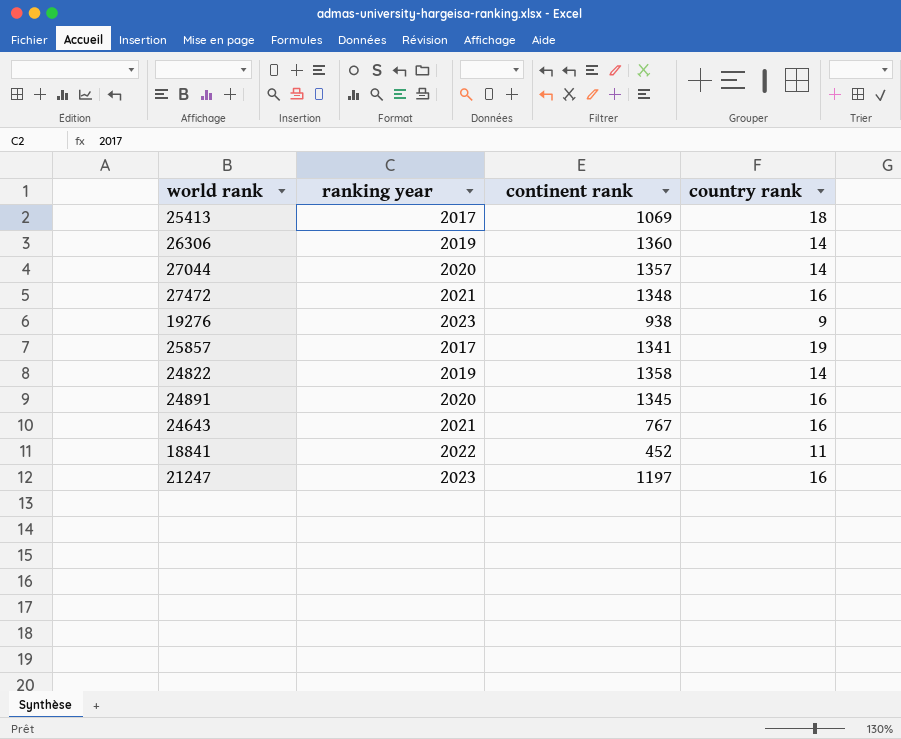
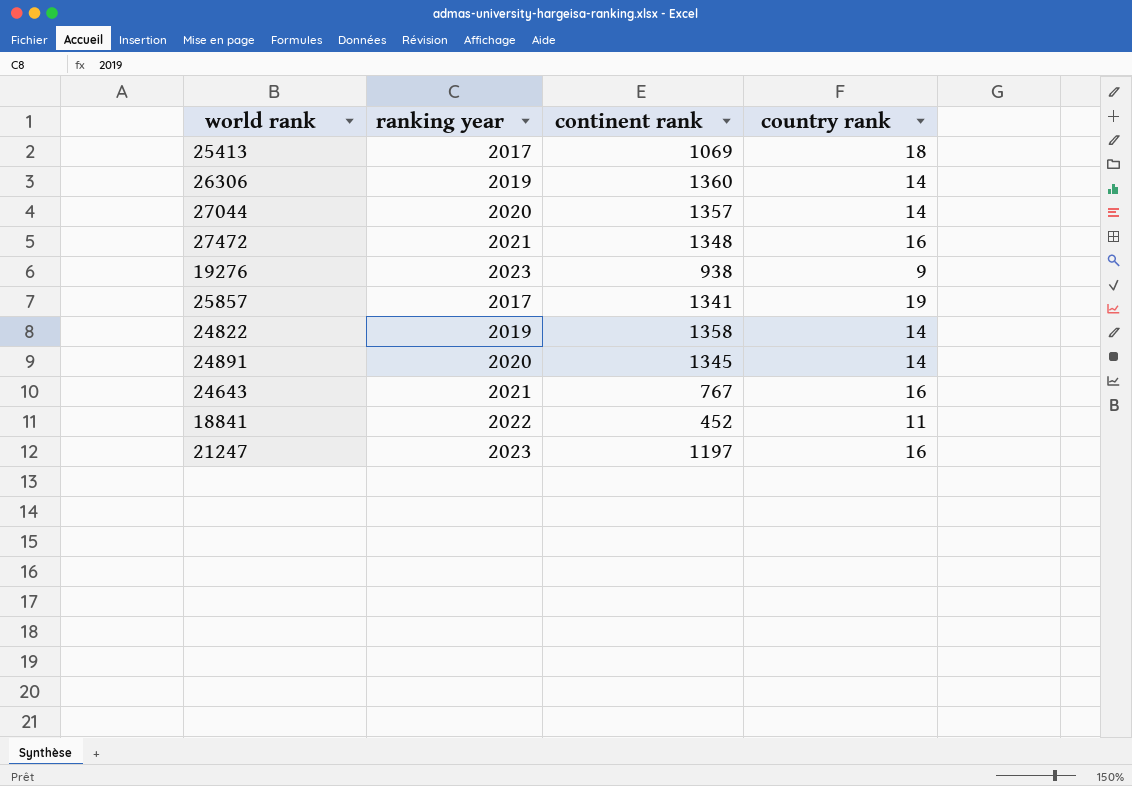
24891 | country rank: 16 -> 14

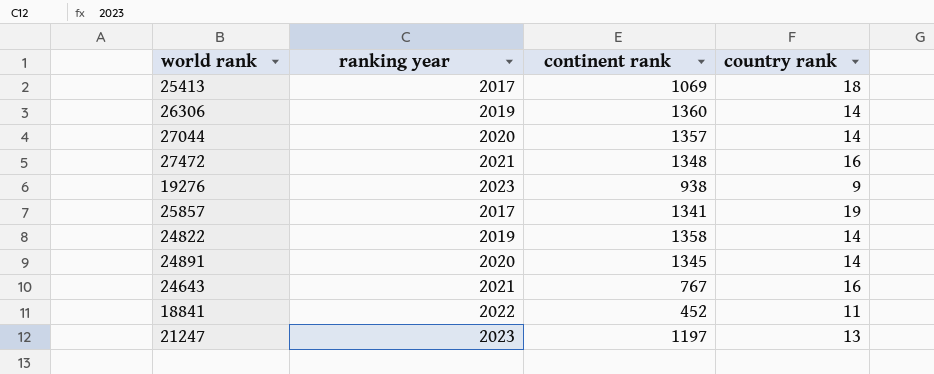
21247 | country rank: 16 -> 13

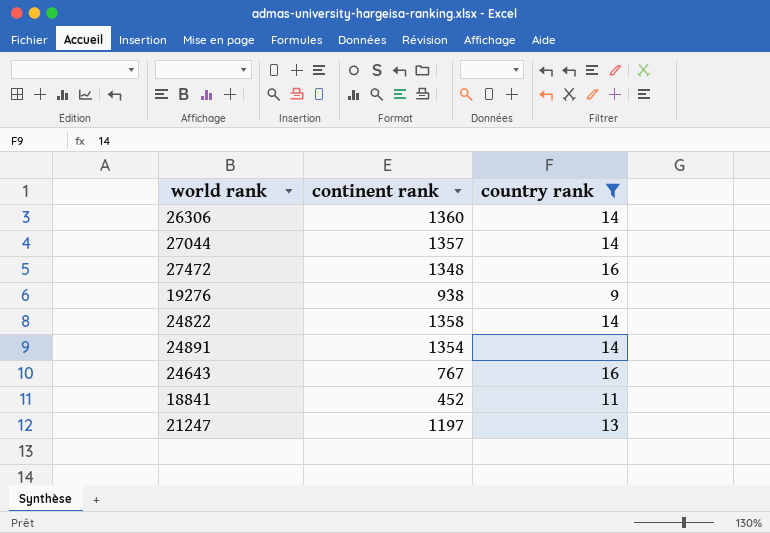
filter: none -> country rank <= 16
column ranking year | position: 2 -> none
24891 | continent rank: 1345 -> 1354

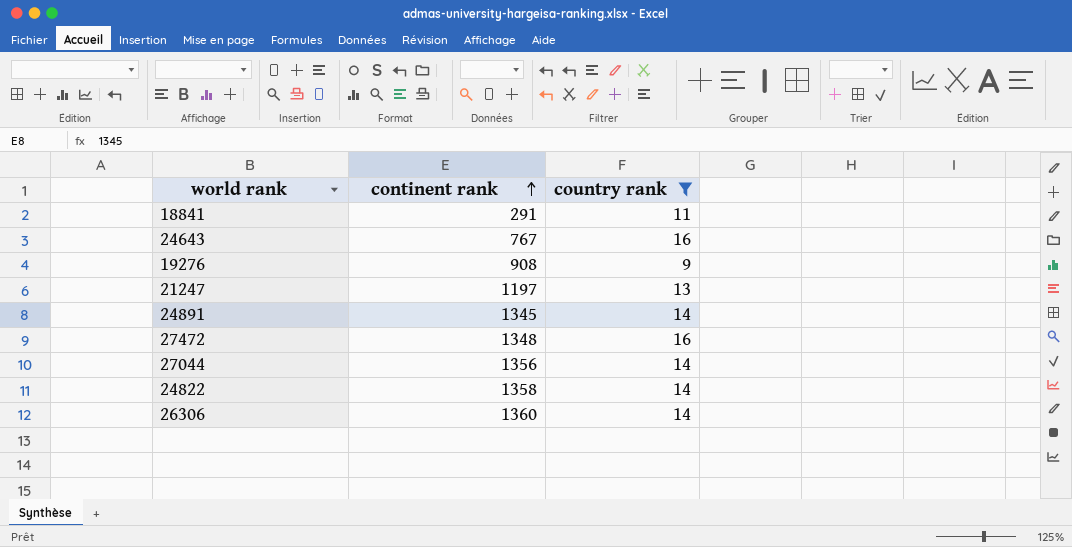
row order: none -> continent rank ascending
18841 | continent rank: 452 -> 291
19276 | continent rank: 938 -> 908
24891 | continent rank: 1354 -> 1345
27044 | continent rank: 1357 -> 1356

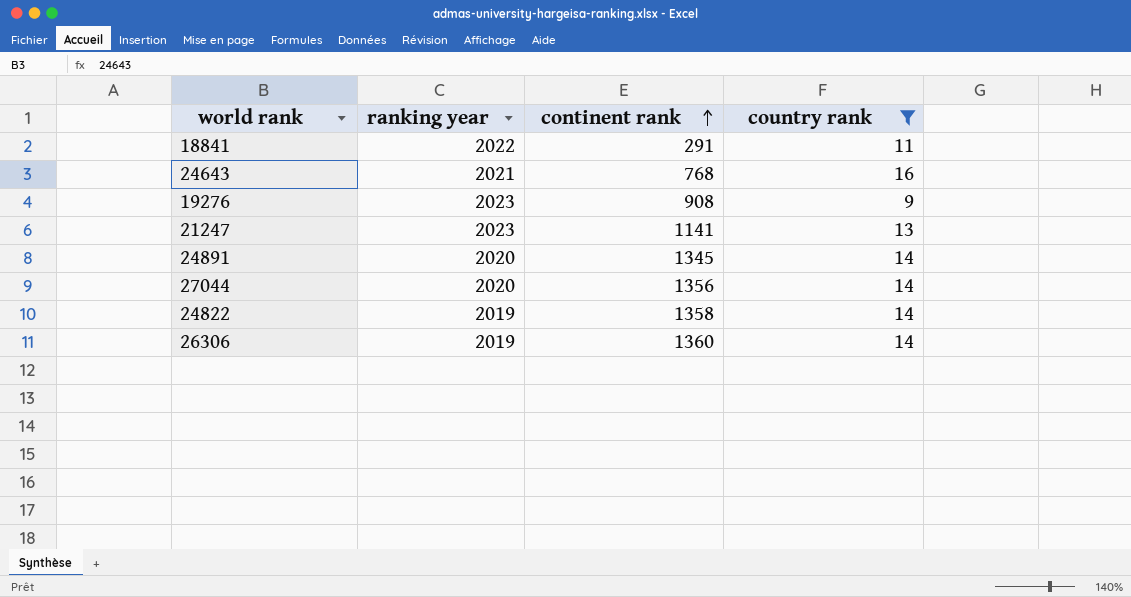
column ranking year | position: none -> 2
row 27472: 1348 | 16 -> none
24643 | continent rank: 767 -> 768
21247 | continent rank: 1197 -> 1141

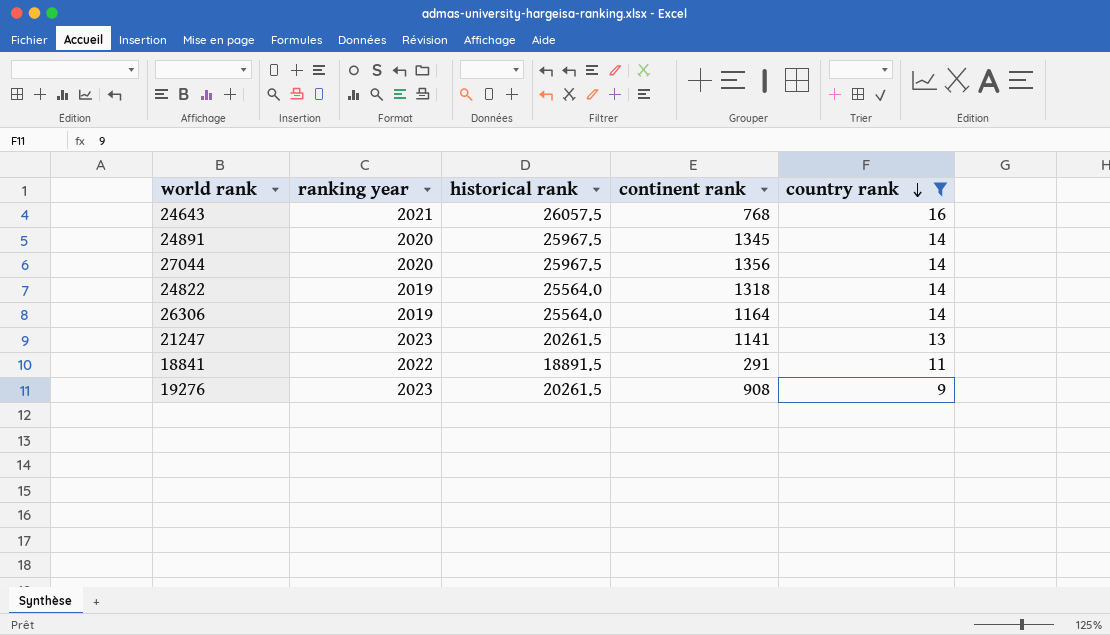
row order: continent rank ascending -> country rank descending
column historical rank | position: none -> 3
24822 | continent rank: 1358 -> 1318
26306 | continent rank: 1360 -> 1164

